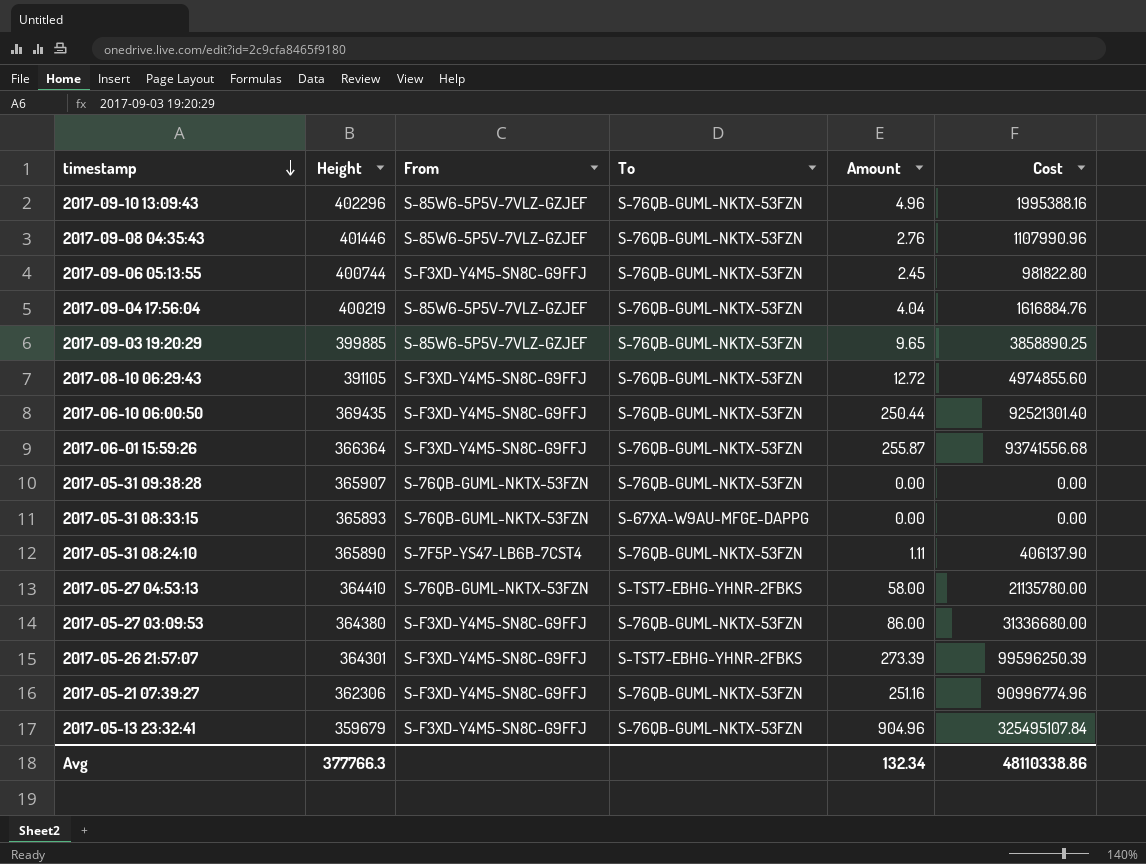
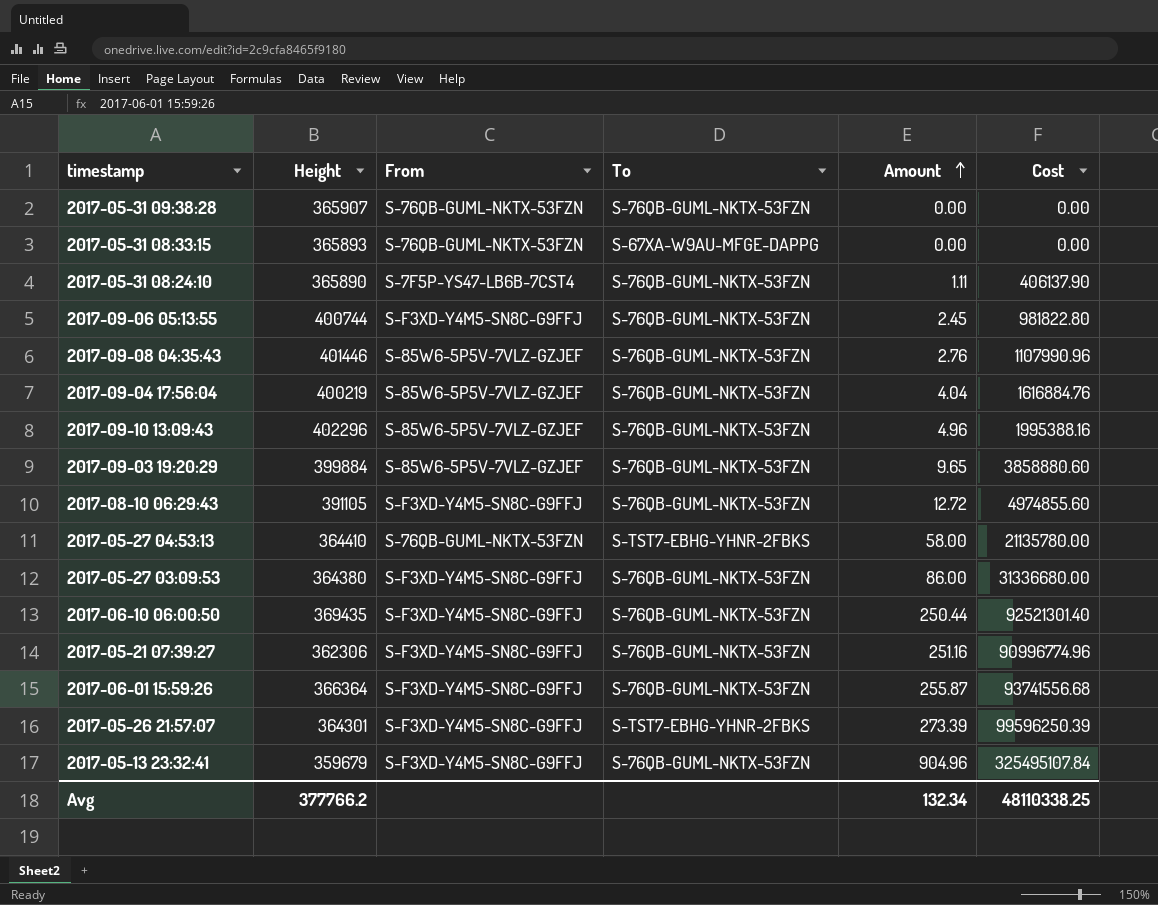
row order: timestamp descending -> Amount ascending
2017-09-03 19:20:29 | Height: 399885 -> 399884
2017-09-03 19:20:29 | Cost: 3858890.25 -> 3858880.60
Avg | Height: 377766.3 -> 377766.2
Avg | Cost: 48110338.86 -> 48110338.25

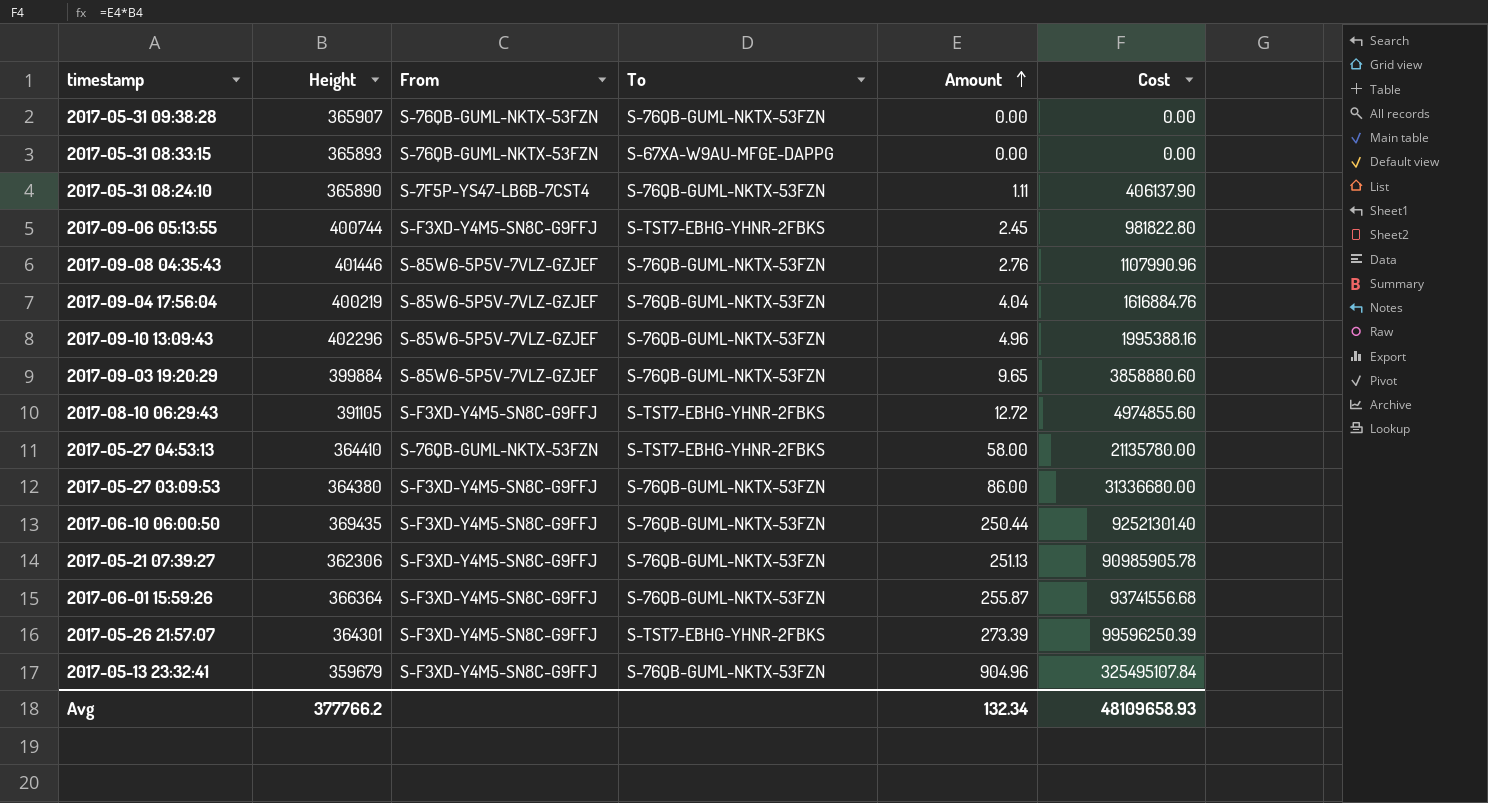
2017-09-06 05:13:55 | To: S-76QB-GUML-NKTX-53FZN -> S-TST7-EBHG-YHNR-2FBKS
2017-08-10 06:29:43 | To: S-76QB-GUML-NKTX-53FZN -> S-TST7-EBHG-YHNR-2FBKS
2017-05-21 07:39:27 | Amount: 251.16 -> 251.13
2017-05-21 07:39:27 | Cost: 90996774.96 -> 90985905.78
Avg | Cost: 48110338.25 -> 48109658.93

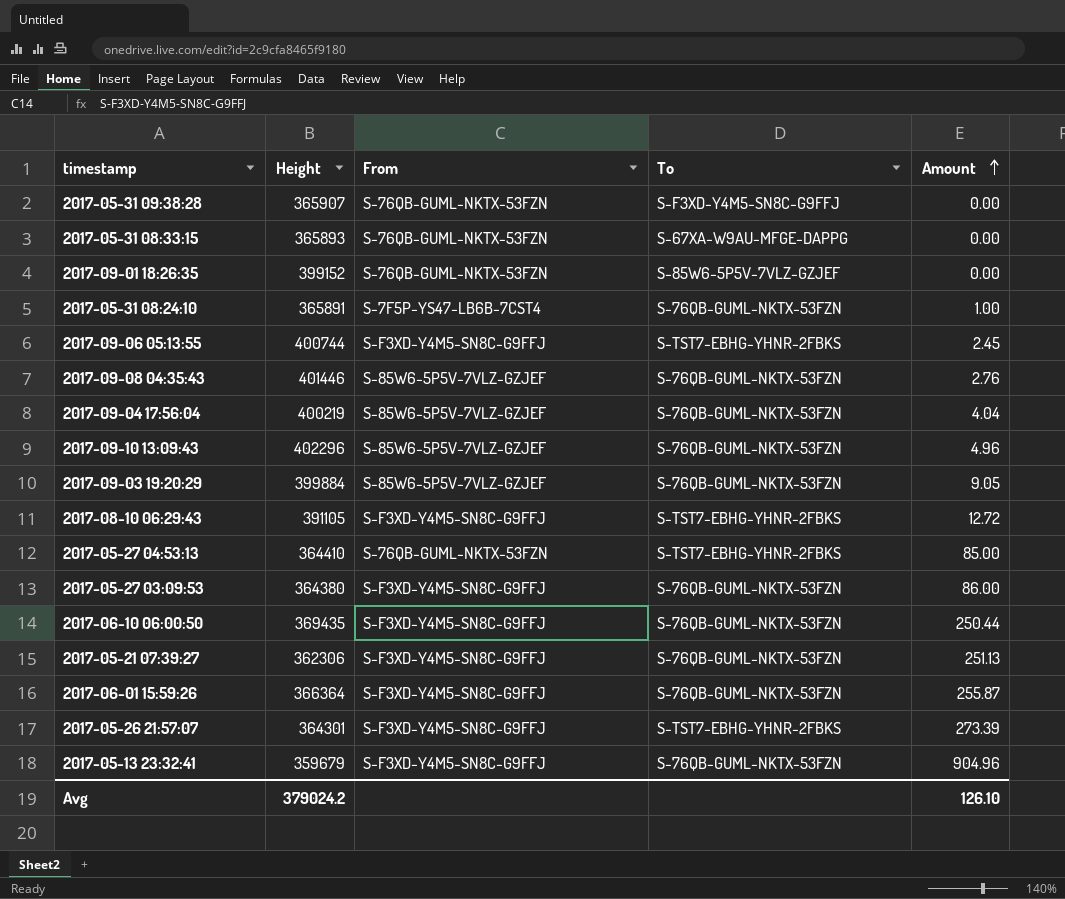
column Cost | formula: [Height] * [Amount] -> none
2017-05-31 09:38:28 | To: S-76QB-GUML-NKTX-53FZN -> S-F3XD-Y4M5-SN8C-G9FFJ
row 2017-09-01 18:26:35: none -> 399152 | S-76QB-GUML-NKTX-53FZN | S-85W6-5P5V-7VLZ-GZJEF | 0.00
2017-05-31 08:24:10 | Height: 365890 -> 365891
2017-05-31 08:24:10 | Amount: 1.11 -> 1.00
2017-09-03 19:20:29 | Amount: 9.65 -> 9.05
2017-05-27 04:53:13 | Amount: 58.00 -> 85.00
Avg | Height: 377766.2 -> 379024.2
Avg | Amount: 132.34 -> 126.10

